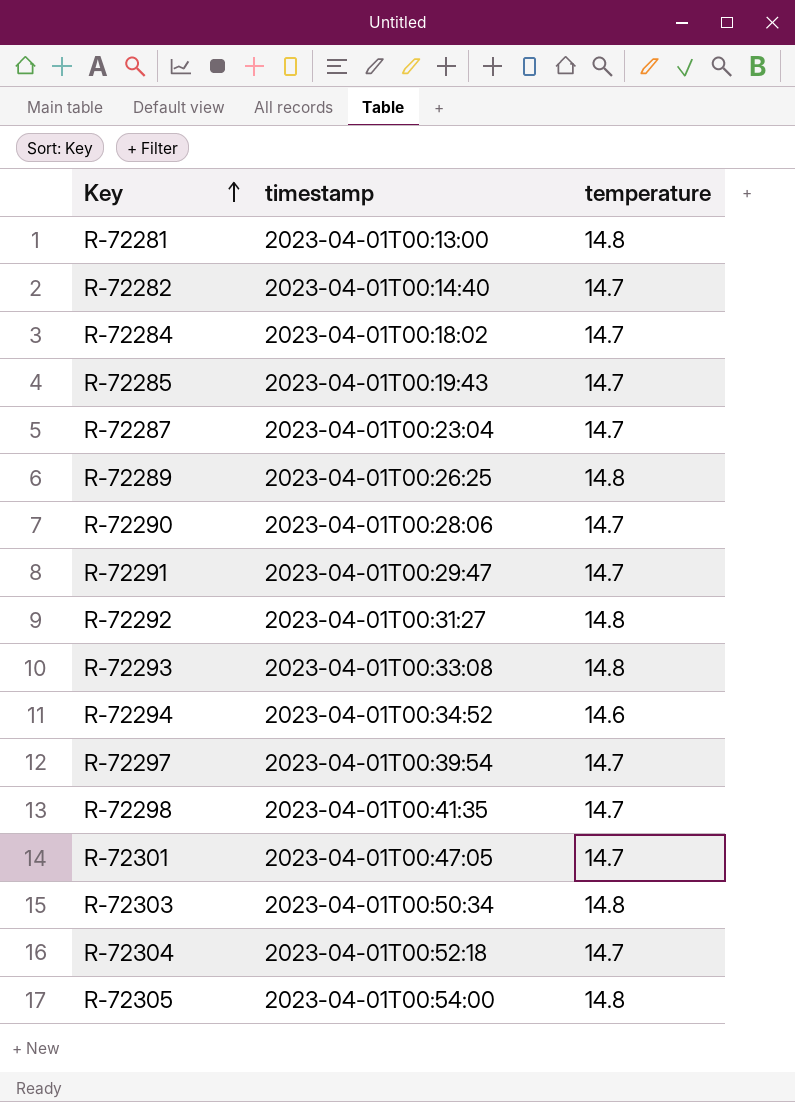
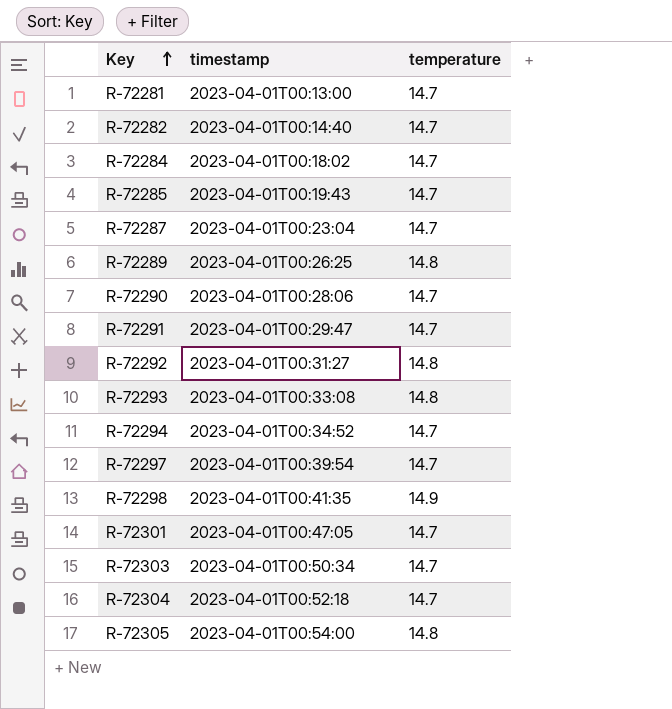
R-72281 | temperature: 14.8 -> 14.7
R-72294 | temperature: 14.6 -> 14.7
R-72298 | temperature: 14.7 -> 14.9
R-72303 | temperature: 14.8 -> 14.7

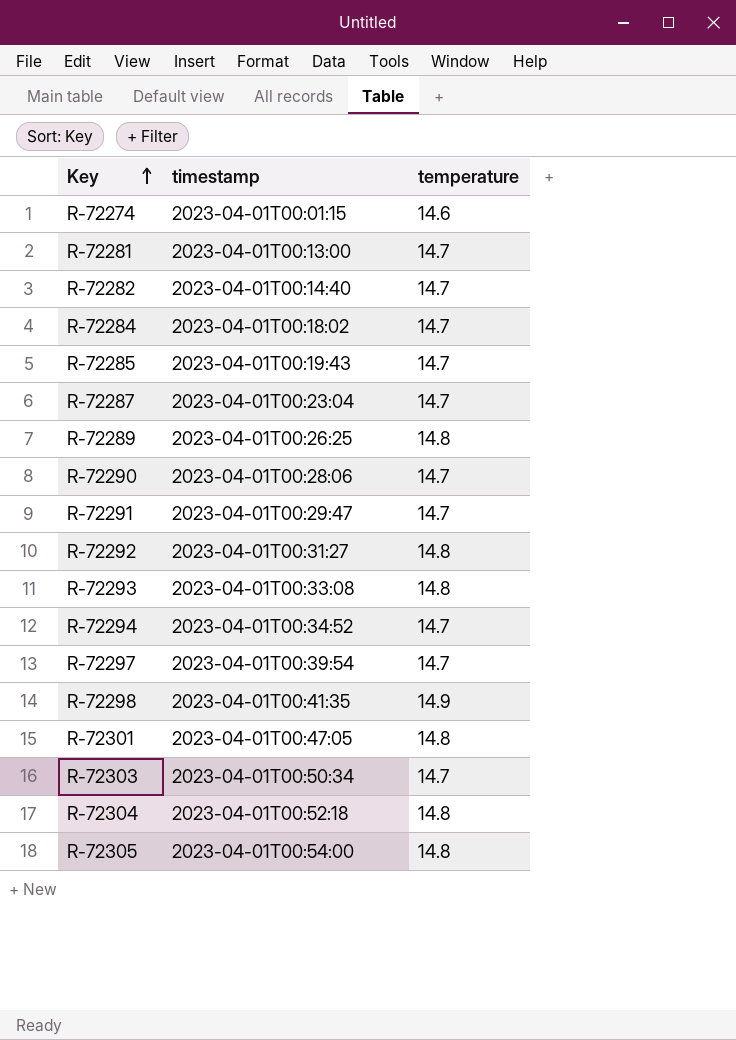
row R-72274: none -> 2023-04-01T00:01:15 | 14.6
R-72301 | temperature: 14.7 -> 14.8
R-72304 | temperature: 14.7 -> 14.8

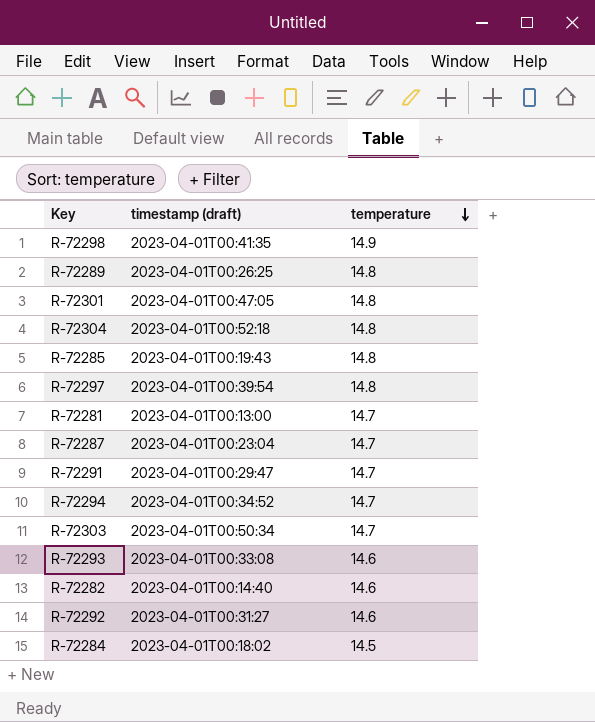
row order: Key ascending -> temperature descending
column name: timestamp -> timestamp (draft)
row R-72274: 2023-04-01T00:01:15 | 14.6 -> none
row R-72290: 2023-04-01T00:28:06 | 14.7 -> none
row R-72305: 2023-04-01T00:54:00 | 14.8 -> none
R-72285 | temperature: 14.7 -> 14.8
R-72297 | temperature: 14.7 -> 14.8
R-72293 | temperature: 14.8 -> 14.6
R-72282 | temperature: 14.7 -> 14.6
R-72292 | temperature: 14.8 -> 14.6
R-72284 | temperature: 14.7 -> 14.5

